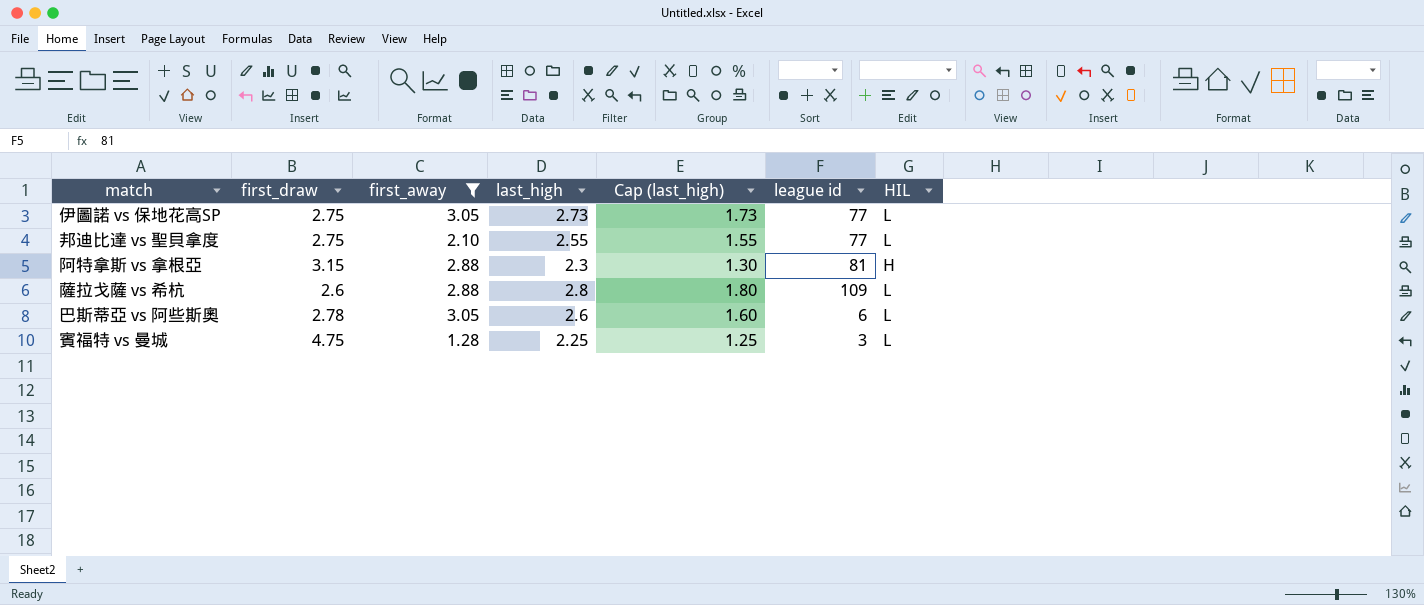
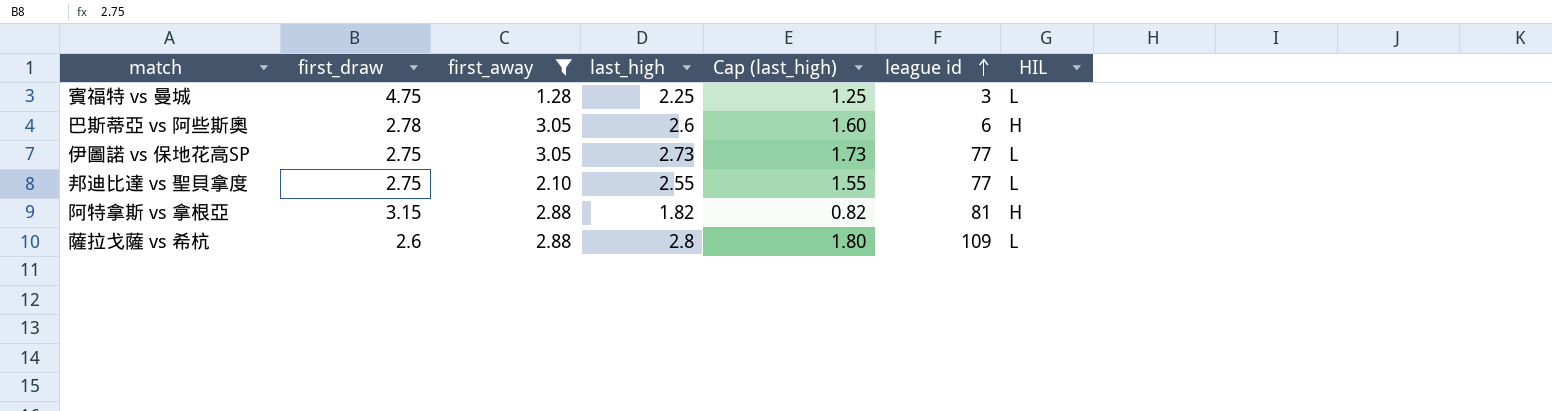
row order: none -> league id ascending
巴斯蒂亞 vs 阿些斯奧 | HIL: L -> H
阿特拿斯 vs 拿根亞 | last_high: 2.3 -> 1.82
阿特拿斯 vs 拿根亞 | Cap (last_high): 1.30 -> 0.82

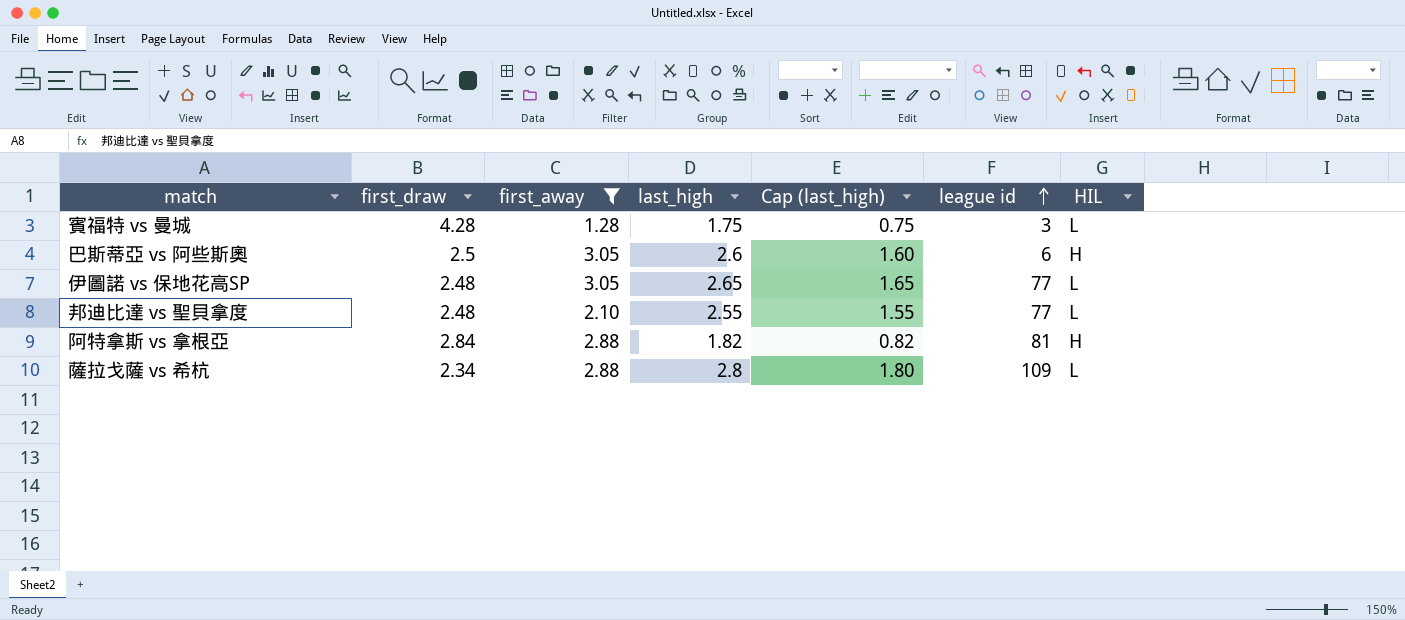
賓福特 vs 曼城 | first_draw: 4.75 -> 4.28
賓福特 vs 曼城 | last_high: 2.25 -> 1.75
賓福特 vs 曼城 | Cap (last_high): 1.25 -> 0.75
巴斯蒂亞 vs 阿些斯奧 | first_draw: 2.78 -> 2.5
伊圖諾 vs 保地花高SP | first_draw: 2.75 -> 2.48
伊圖諾 vs 保地花高SP | last_high: 2.73 -> 2.65
伊圖諾 vs 保地花高SP | Cap (last_high): 1.73 -> 1.65
邦迪比達 vs 聖貝拿度 | first_draw: 2.75 -> 2.48
阿特拿斯 vs 拿根亞 | first_draw: 3.15 -> 2.84
薩拉戈薩 vs 希杭 | first_draw: 2.6 -> 2.34

